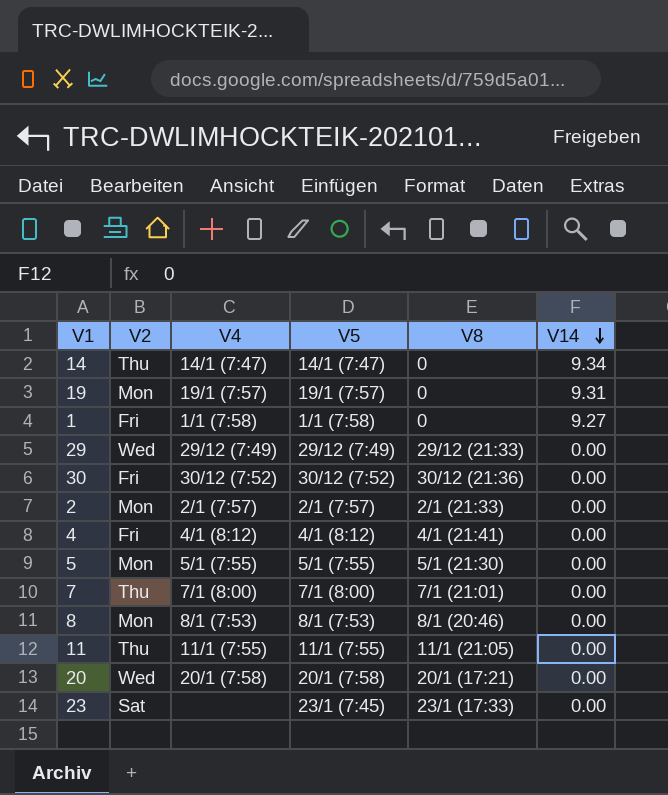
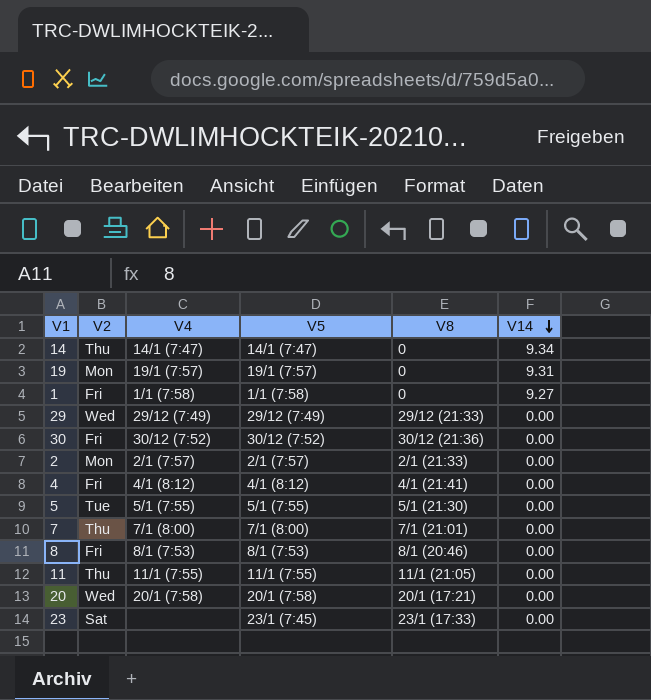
5 | V2: Mon -> Tue
8 | V2: Mon -> Fri

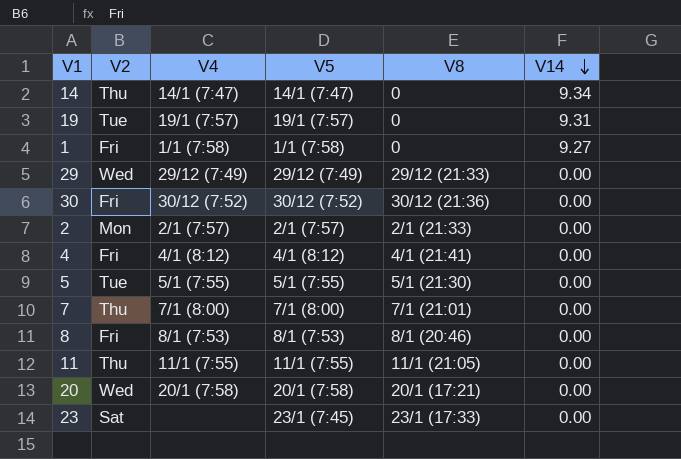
19 | V2: Mon -> Tue

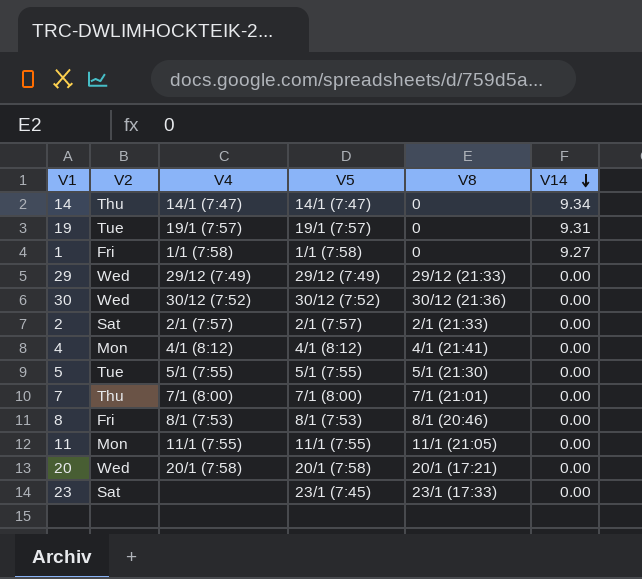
30 | V2: Fri -> Wed
2 | V2: Mon -> Sat
4 | V2: Fri -> Mon
11 | V2: Thu -> Mon

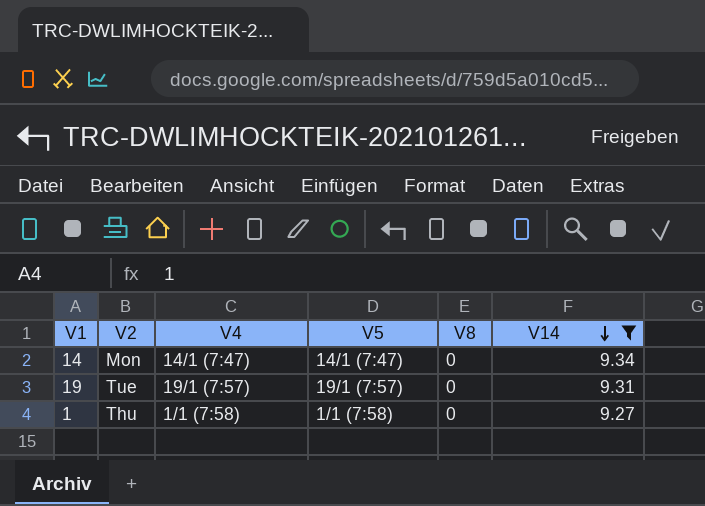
filter: none -> V14 != 0.00
14 | V2: Thu -> Mon
1 | V2: Fri -> Thu

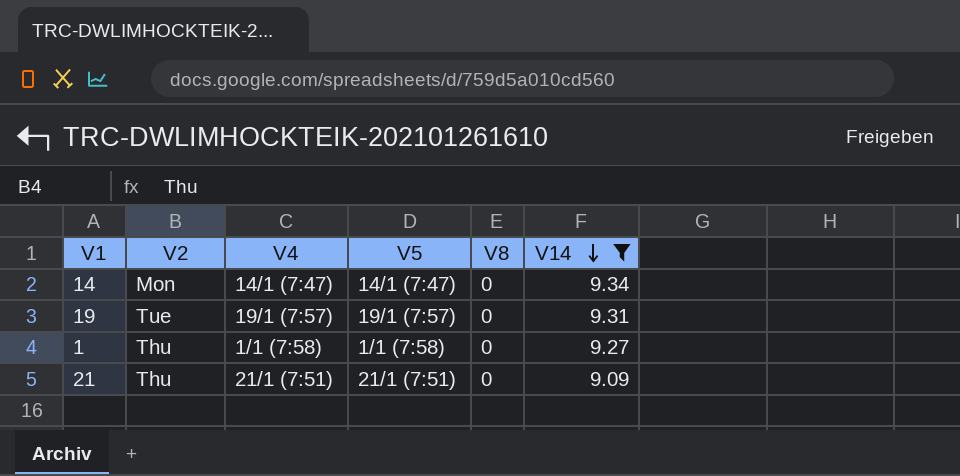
row 21: none -> Thu | 21/1 (7:51) | 21/1 (7:51) | 0 | 9.09

